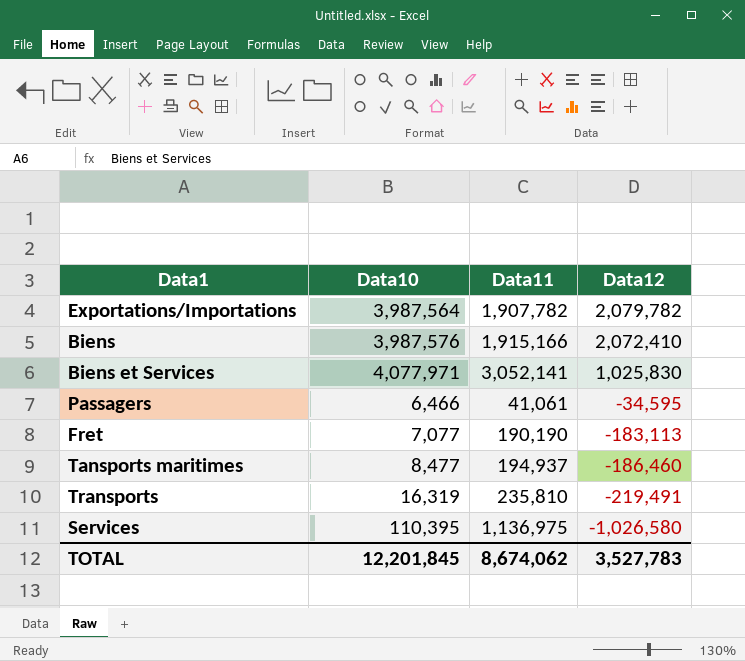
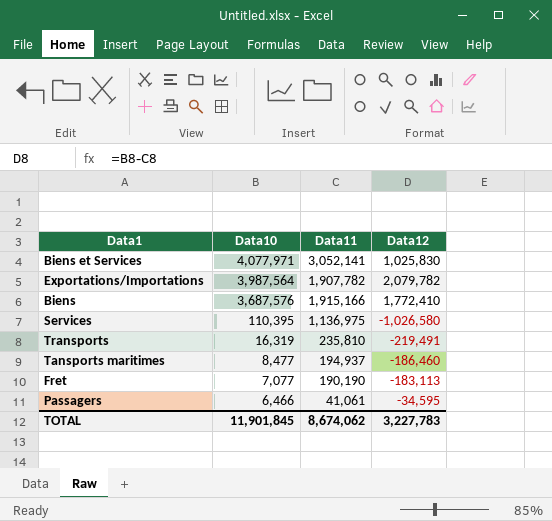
row order: Data12 descending -> Data10 descending
Biens | Data10: 3,987,576 -> 3,687,576
Biens | Data12: 2,072,410 -> 1,772,410
TOTAL | Data10: 12,201,845 -> 11,901,845
TOTAL | Data12: 3,527,783 -> 3,227,783

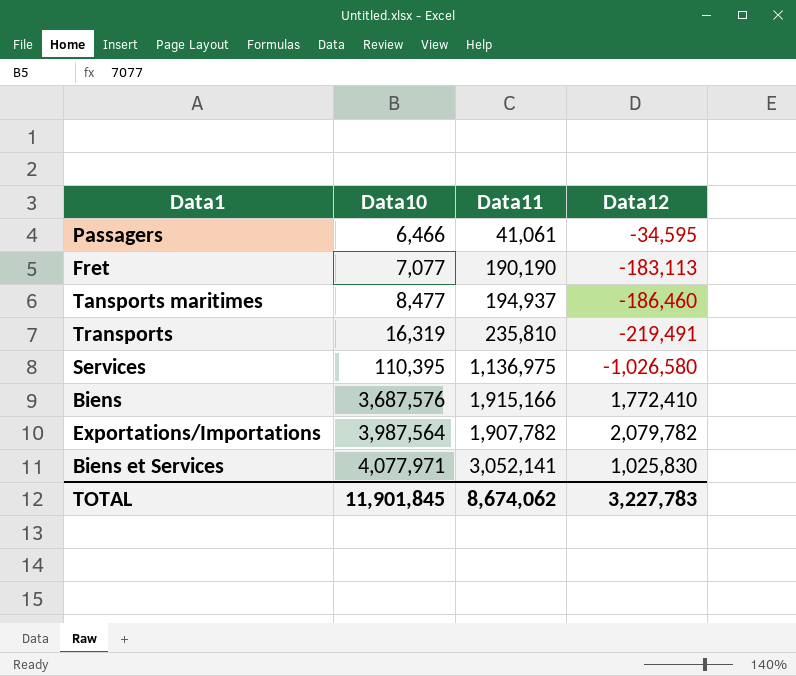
row order: Data10 descending -> Data10 ascending

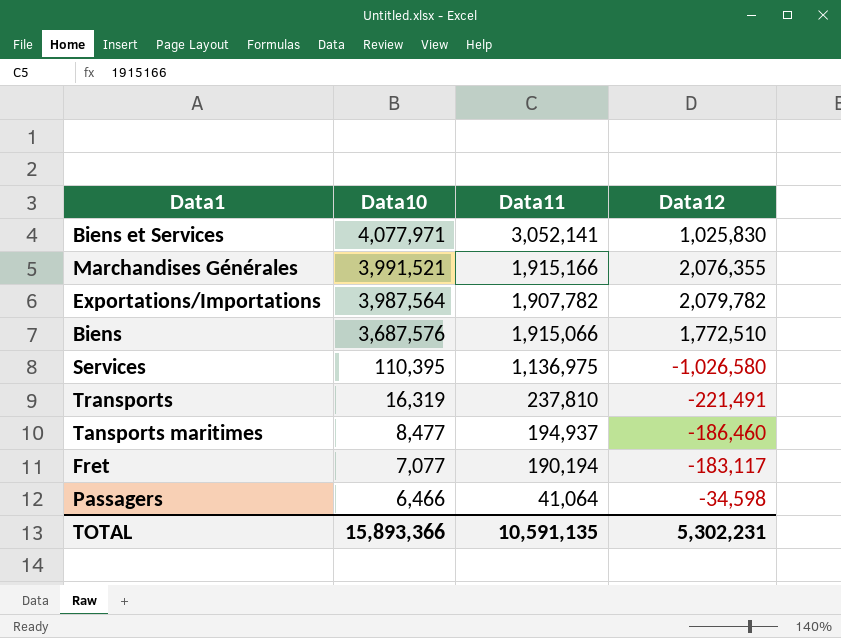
row order: Data10 ascending -> Data10 descending
row Marchandises Générales: none -> 3,991,521 | 1,915,166 | 2,076,355
Biens | Data11: 1,915,166 -> 1,915,066
Biens | Data12: 1,772,410 -> 1,772,510
Transports | Data11: 235,810 -> 237,810
Transports | Data12: -219,491 -> -221,491
Fret | Data11: 190,190 -> 190,194
Fret | Data12: -183,113 -> -183,117
Passagers | Data11: 41,061 -> 41,064
Passagers | Data12: -34,595 -> -34,598
TOTAL | Data10: 11,901,845 -> 15,893,366
TOTAL | Data11: 8,674,062 -> 10,591,135
TOTAL | Data12: 3,227,783 -> 5,302,231

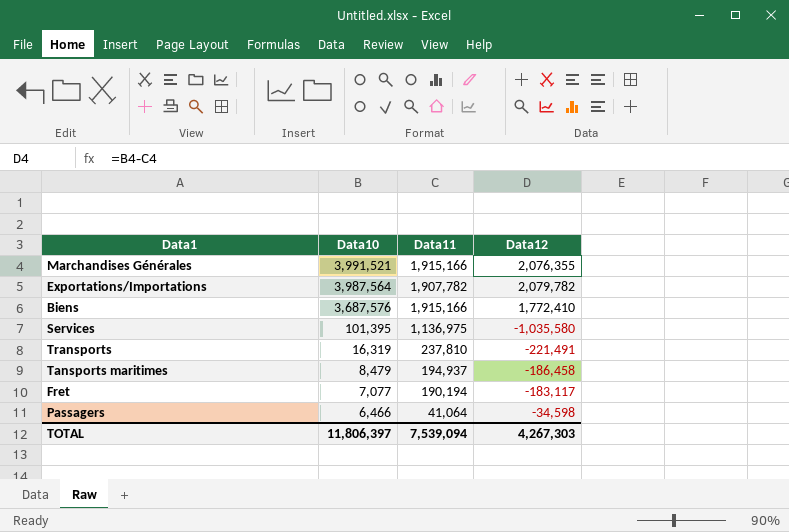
row Biens et Services: 4,077,971 | 3,052,141 | 1,025,830 -> none
Biens | Data11: 1,915,066 -> 1,915,166
Biens | Data12: 1,772,510 -> 1,772,410
Services | Data10: 110,395 -> 101,395
Services | Data12: -1,026,580 -> -1,035,580
Tansports maritimes | Data10: 8,477 -> 8,479
Tansports maritimes | Data12: -186,460 -> -186,458
TOTAL | Data10: 15,893,366 -> 11,806,397
TOTAL | Data11: 10,591,135 -> 7,539,094
TOTAL | Data12: 5,302,231 -> 4,267,303

